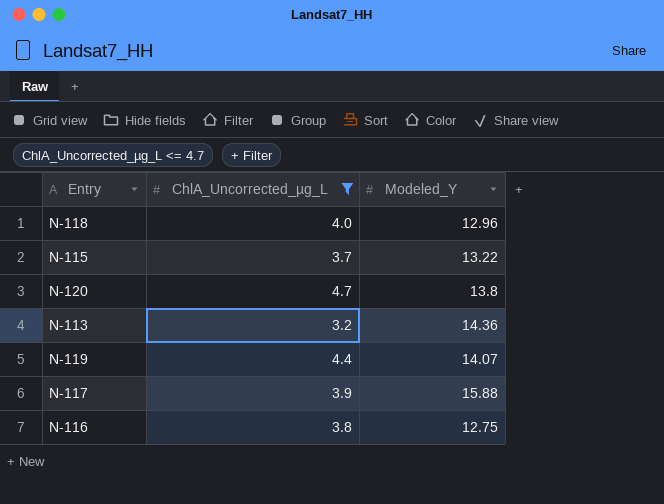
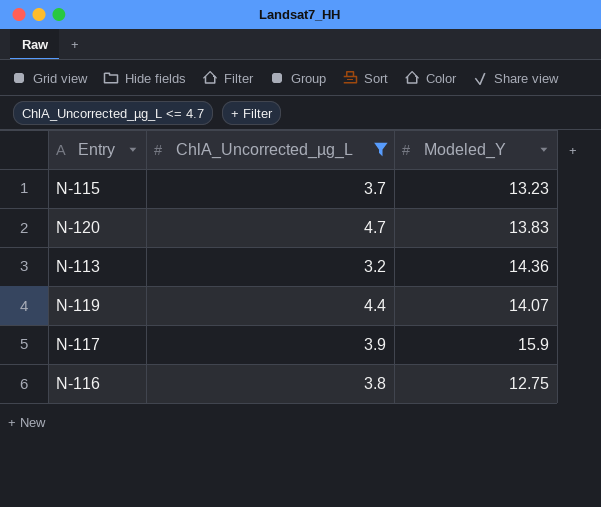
row N-118: 4.0 | 12.96 -> none
N-115 | Modeled_Y: 13.22 -> 13.23
N-120 | Modeled_Y: 13.8 -> 13.83
N-117 | Modeled_Y: 15.88 -> 15.9

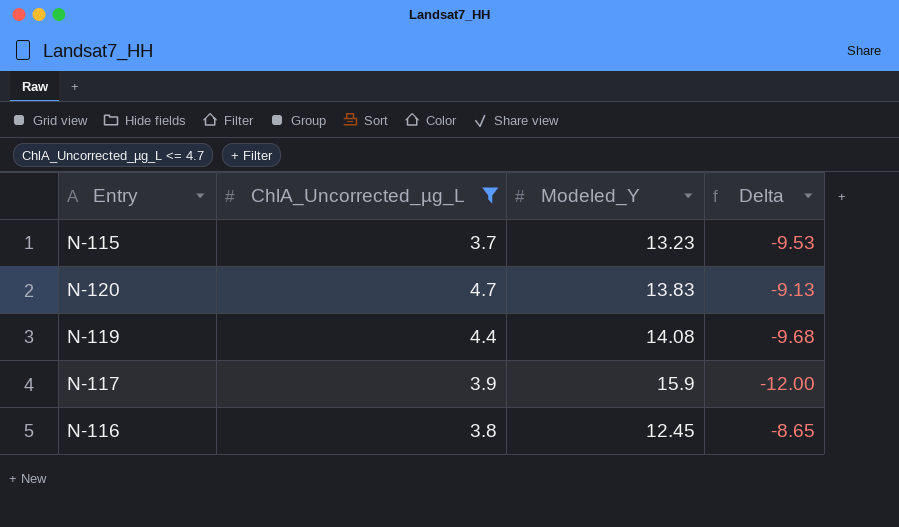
column Delta | formula: none -> [ChlA_Uncorrected_µg_L] - [Modeled_Y]
row N-113: 3.2 | 14.36 -> none
N-119 | Modeled_Y: 14.07 -> 14.08
N-116 | Modeled_Y: 12.75 -> 12.45

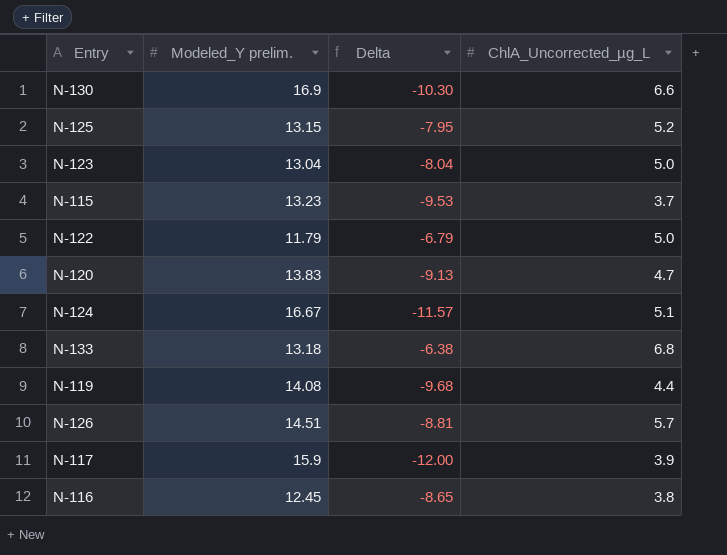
filter: ChlA_Uncorrected_µg_L <= 4.7 -> none
column name: Modeled_Y -> Modeled_Y prelim.
column ChlA_Uncorrected_µg_L | position: 2 -> 4

